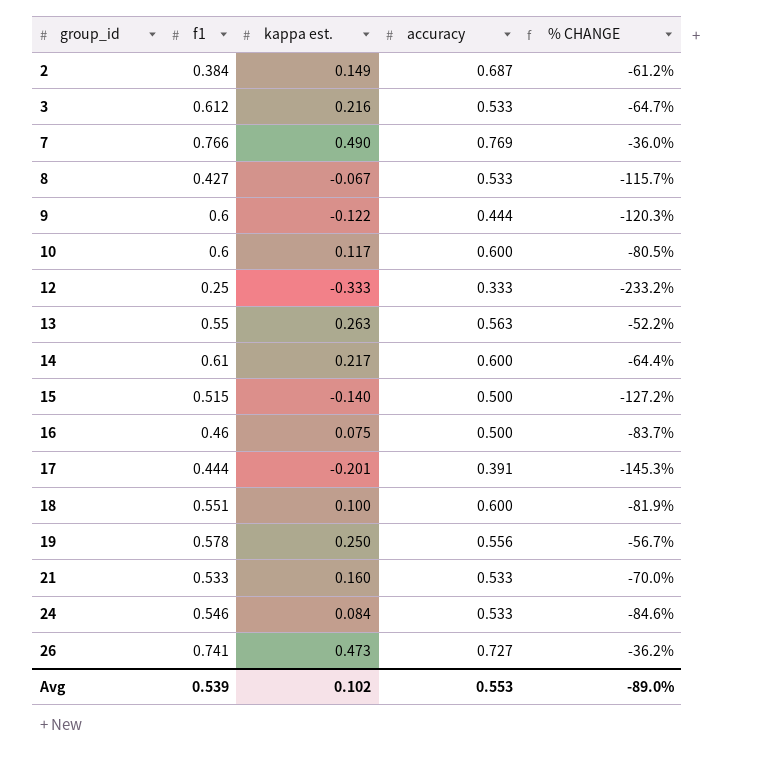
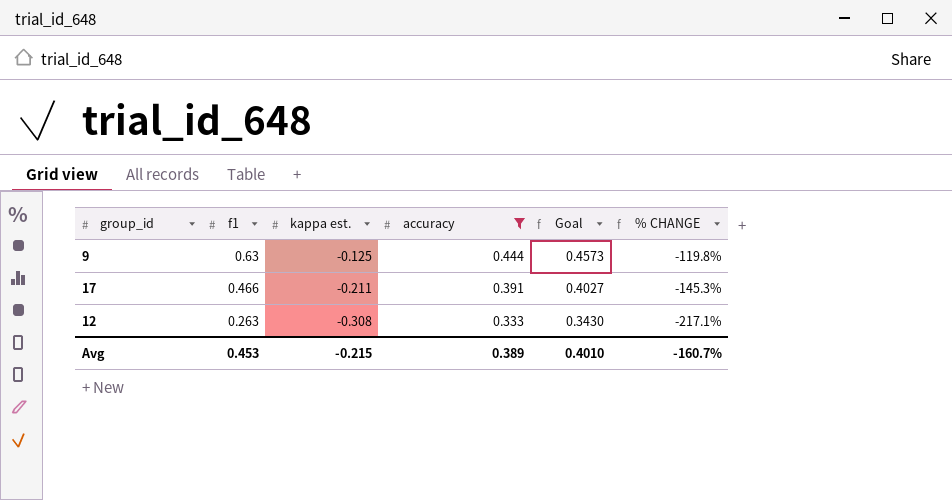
filter: none -> accuracy <= 0.444
row order: group_id ascending -> f1 descending
column Goal | formula: none -> [accuracy] * 1.03
9 | f1: 0.6 -> 0.63
9 | kappa est.: -0.122 -> -0.125
9 | % CHANGE: -120.3% -> -119.8%
17 | f1: 0.444 -> 0.466
17 | kappa est.: -0.201 -> -0.211
12 | f1: 0.25 -> 0.263
12 | kappa est.: -0.333 -> -0.308
12 | % CHANGE: -233.2% -> -217.1%
Avg | f1: 0.539 -> 0.453
Avg | kappa est.: 0.102 -> -0.215
Avg | accuracy: 0.553 -> 0.389
Avg | % CHANGE: -89.0% -> -160.7%

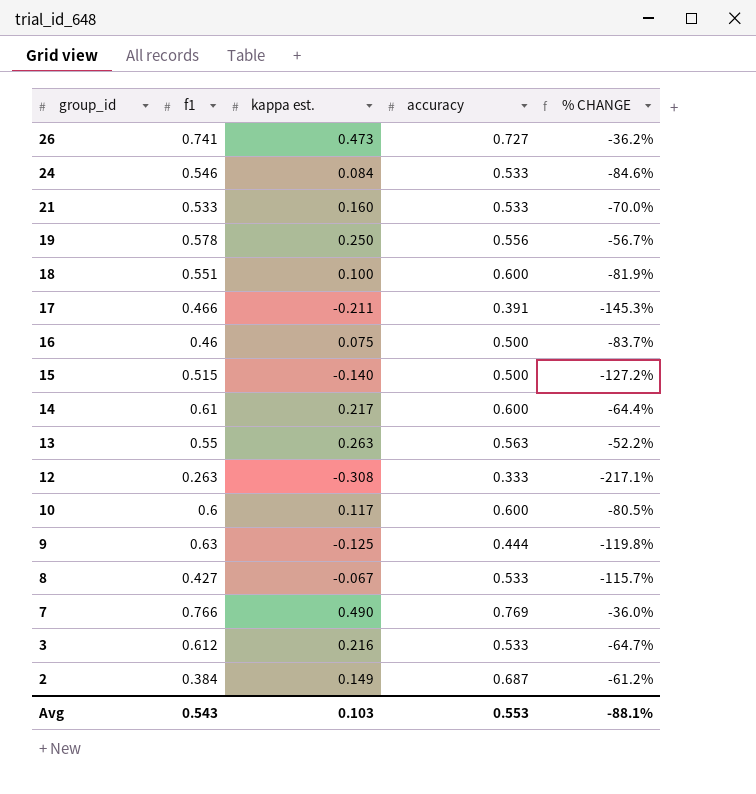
filter: accuracy <= 0.444 -> none
row order: f1 descending -> group_id descending
column Goal | formula: [accuracy] * 1.03 -> none
Avg | f1: 0.453 -> 0.543
Avg | kappa est.: -0.215 -> 0.103
Avg | accuracy: 0.389 -> 0.553
Avg | % CHANGE: -160.7% -> -88.1%

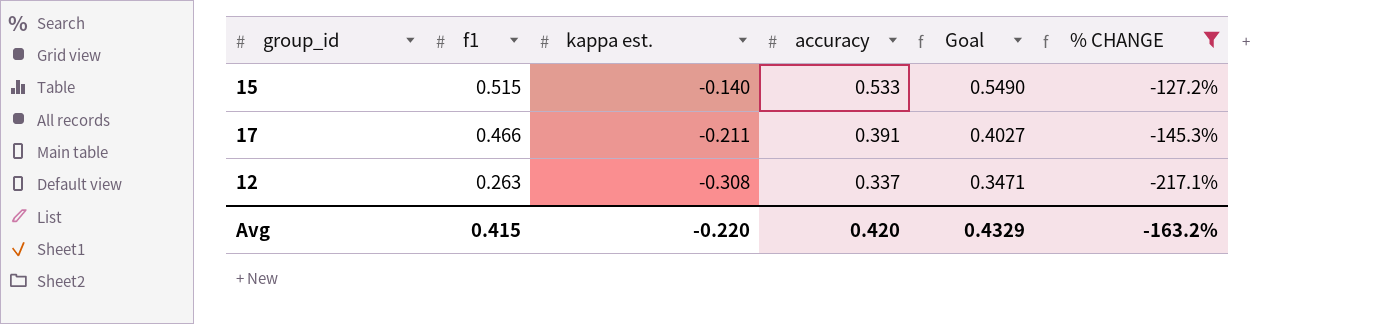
filter: none -> % CHANGE <= -127.2%
row order: group_id descending -> f1 descending
column Goal | formula: none -> [accuracy] * 1.03
15 | accuracy: 0.500 -> 0.533
12 | accuracy: 0.333 -> 0.337
Avg | f1: 0.543 -> 0.415
Avg | kappa est.: 0.103 -> -0.220
Avg | accuracy: 0.553 -> 0.420
Avg | % CHANGE: -88.1% -> -163.2%

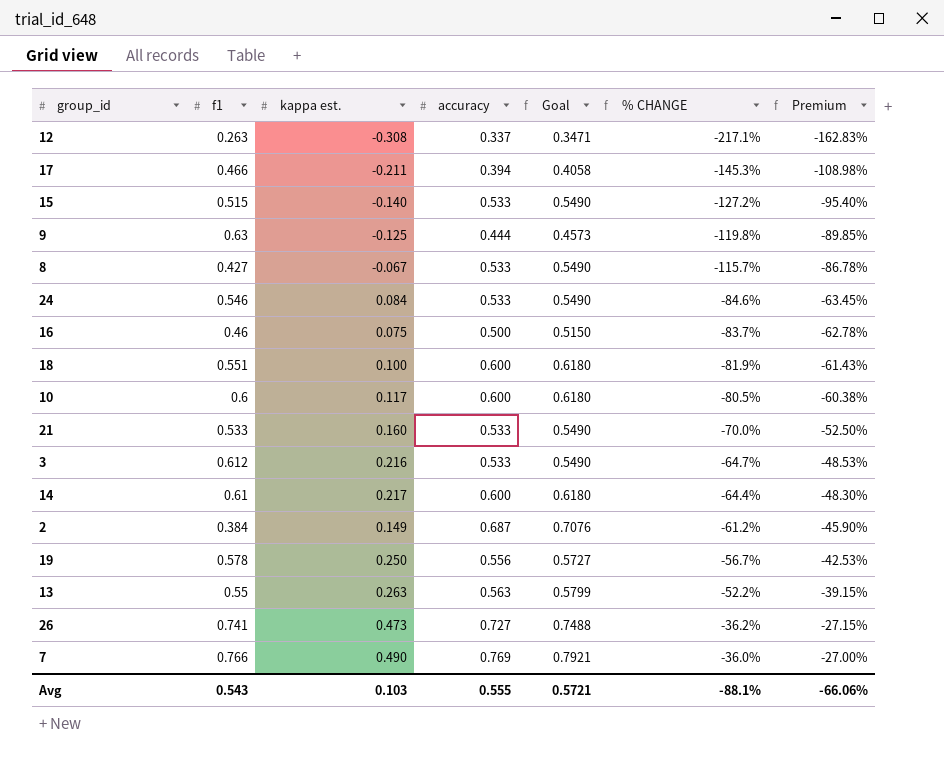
filter: % CHANGE <= -127.2% -> none
row order: f1 descending -> % CHANGE ascending
column Premium | formula: none -> [% CHANGE] * 0.75
17 | accuracy: 0.391 -> 0.394
17 | Goal: 0.4027 -> 0.4058
Avg | f1: 0.415 -> 0.543
Avg | kappa est.: -0.220 -> 0.103
Avg | accuracy: 0.420 -> 0.555
Avg | Goal: 0.4329 -> 0.5721
Avg | % CHANGE: -163.2% -> -88.1%

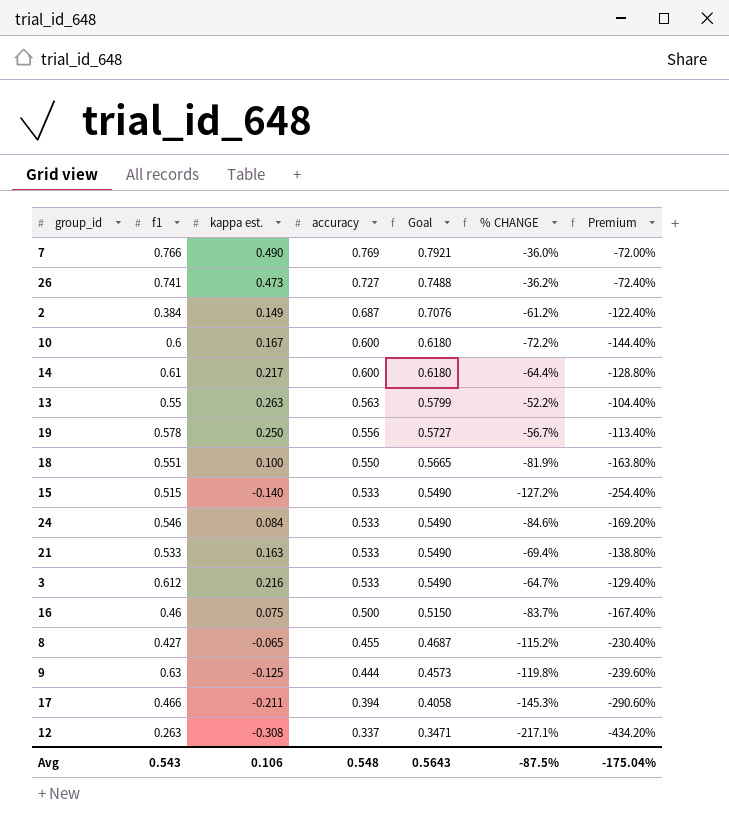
row order: % CHANGE ascending -> accuracy descending
column Premium | formula: [% CHANGE] * 0.75 -> [% CHANGE] * 2
10 | kappa est.: 0.117 -> 0.167
10 | % CHANGE: -80.5% -> -72.2%
18 | accuracy: 0.600 -> 0.550
18 | Goal: 0.6180 -> 0.5665
21 | kappa est.: 0.160 -> 0.163
21 | % CHANGE: -70.0% -> -69.4%
8 | kappa est.: -0.067 -> -0.065
8 | accuracy: 0.533 -> 0.455
8 | Goal: 0.5490 -> 0.4687
8 | % CHANGE: -115.7% -> -115.2%
Avg | kappa est.: 0.103 -> 0.106
Avg | accuracy: 0.555 -> 0.548
Avg | Goal: 0.5721 -> 0.5643
Avg | % CHANGE: -88.1% -> -87.5%
Avg | Premium: -66.06% -> -175.04%

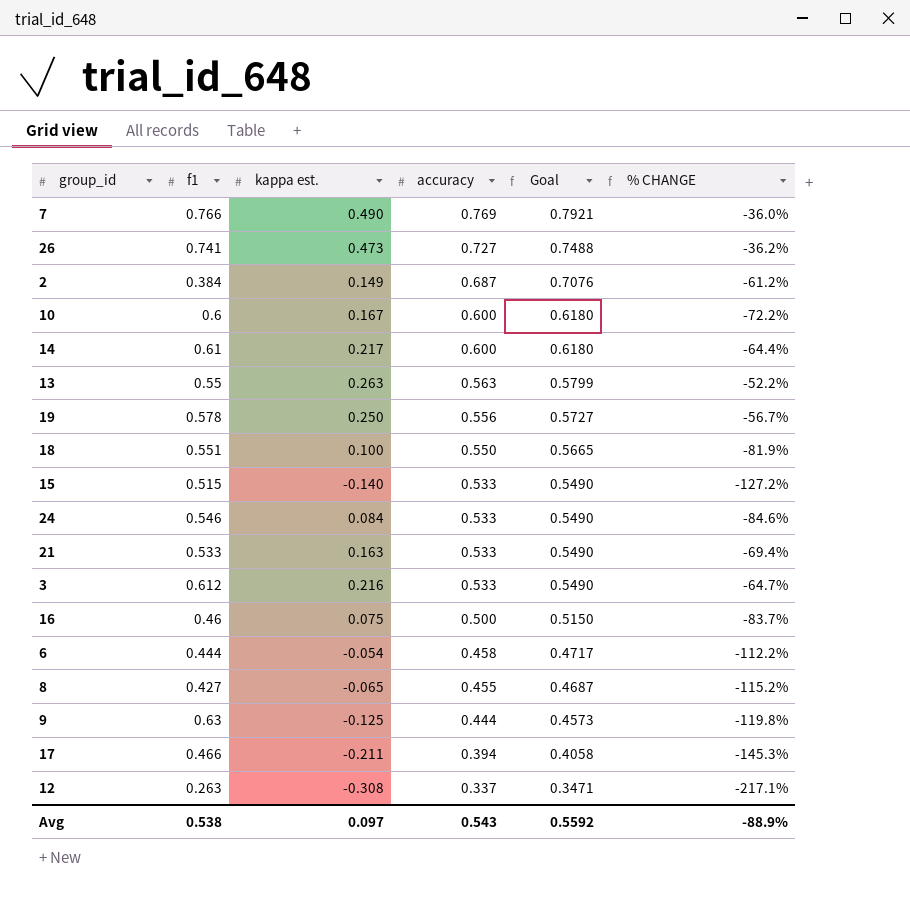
column Premium | formula: [% CHANGE] * 2 -> none
row 6: none -> 0.444 | -0.054 | 0.458 | 0.4717 | -112.2%
Avg | f1: 0.543 -> 0.538
Avg | kappa est.: 0.106 -> 0.097
Avg | accuracy: 0.548 -> 0.543
Avg | Goal: 0.5643 -> 0.5592
Avg | % CHANGE: -87.5% -> -88.9%

